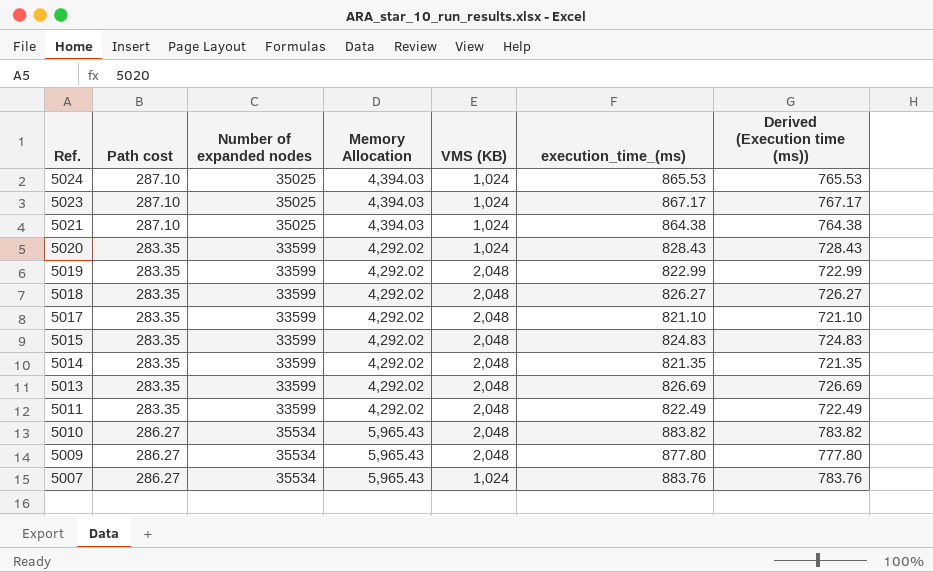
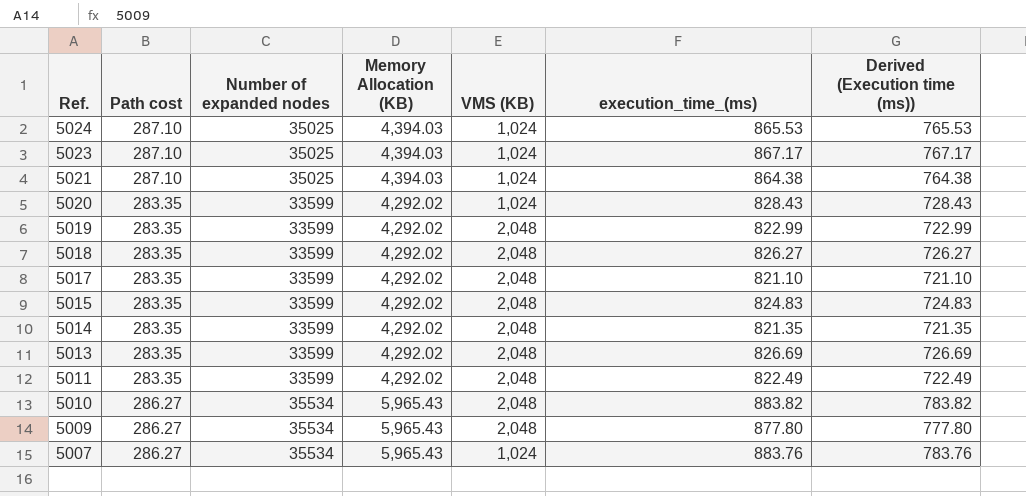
column name: Memory Allocation -> Memory Allocation (KB)

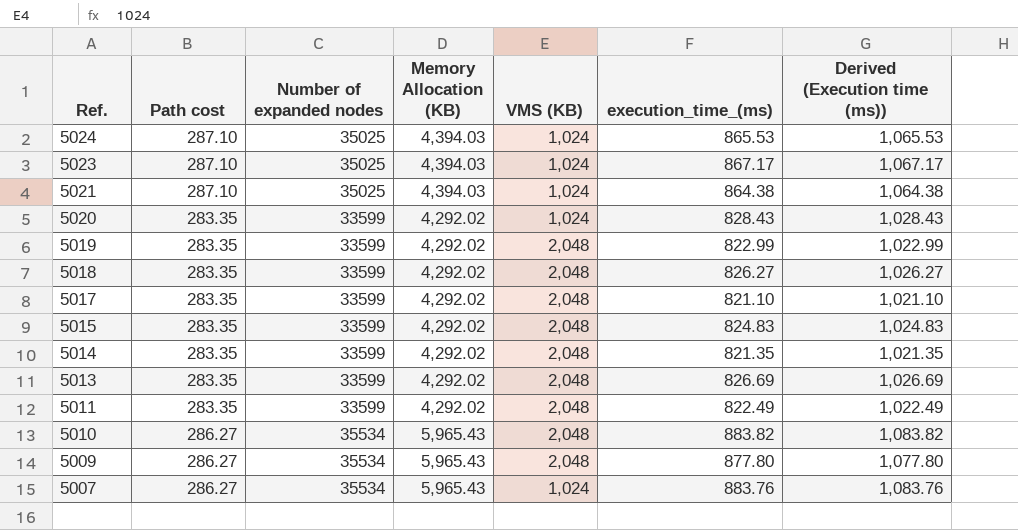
column Derived (Execution time (ms)) | formula: [execution_time_(ms)] - 100 -> [execution_time_(ms)] + 200

